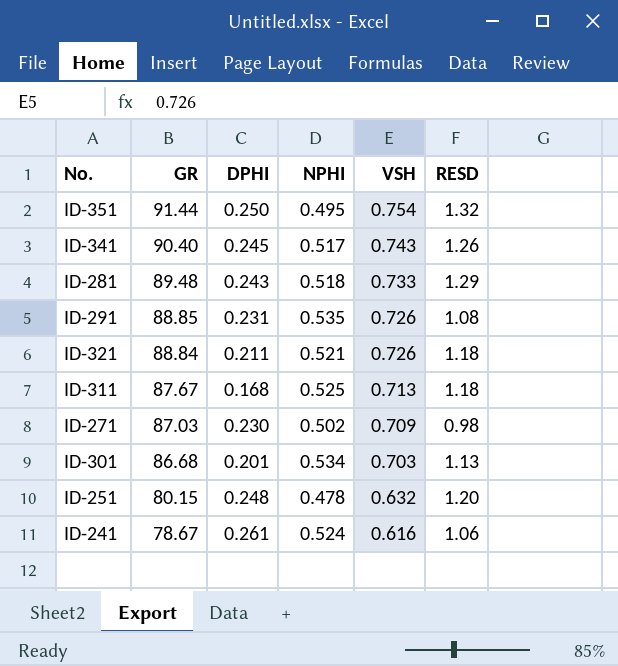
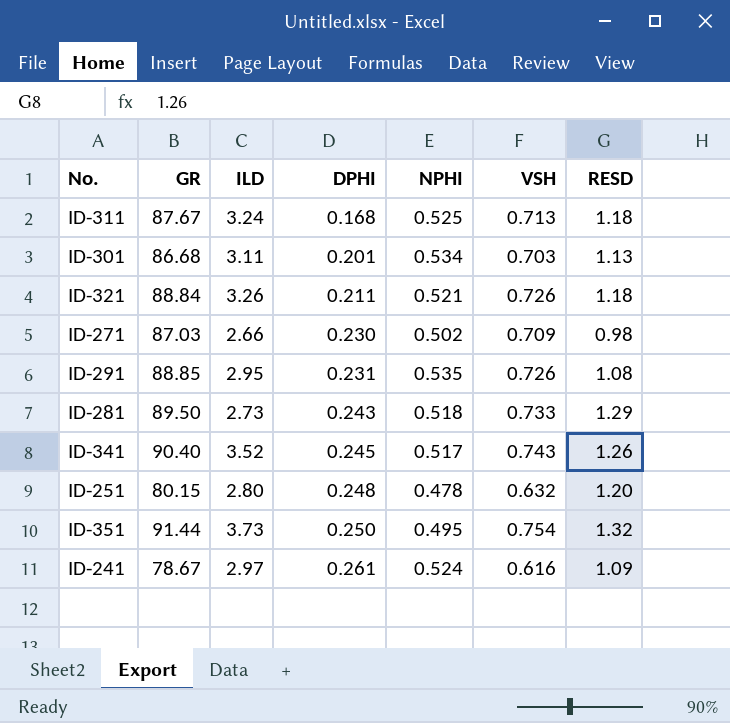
row order: GR descending -> DPHI ascending
column ILD | position: none -> 3
ID-281 | GR: 89.48 -> 89.50
ID-241 | RESD: 1.06 -> 1.09

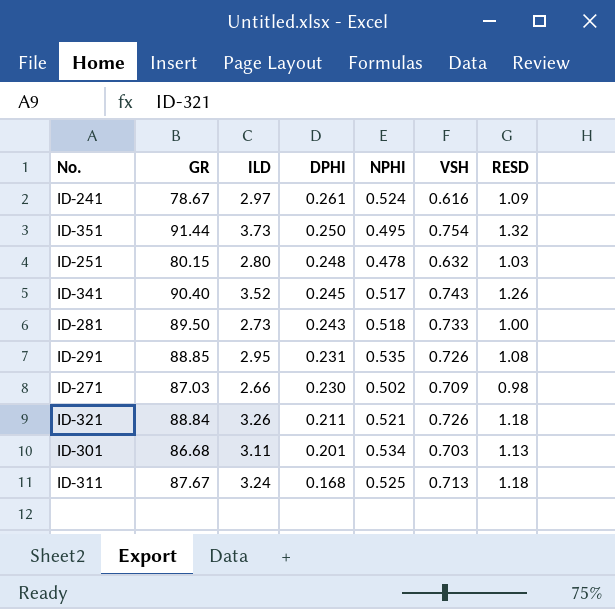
row order: DPHI ascending -> DPHI descending
ID-251 | RESD: 1.20 -> 1.03
ID-281 | RESD: 1.29 -> 1.00

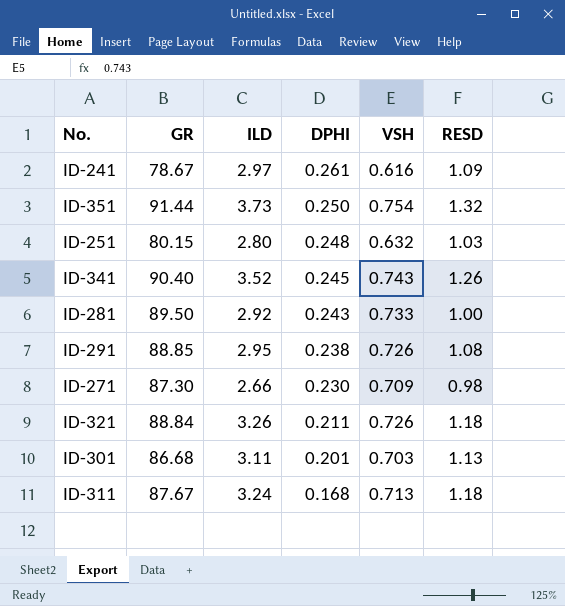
column NPHI | position: 5 -> none
ID-281 | ILD: 2.73 -> 2.92
ID-291 | DPHI: 0.231 -> 0.238
ID-271 | GR: 87.03 -> 87.30

